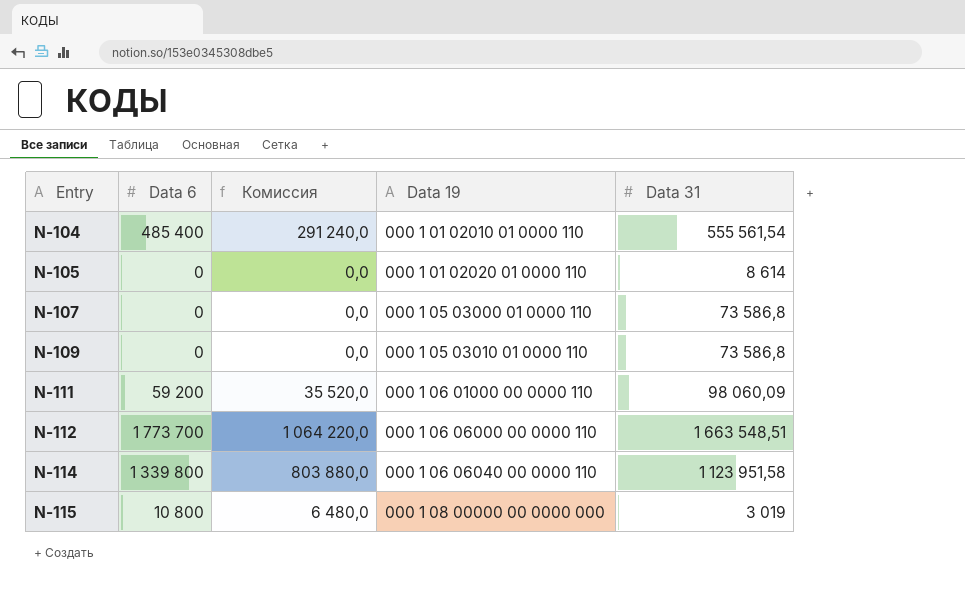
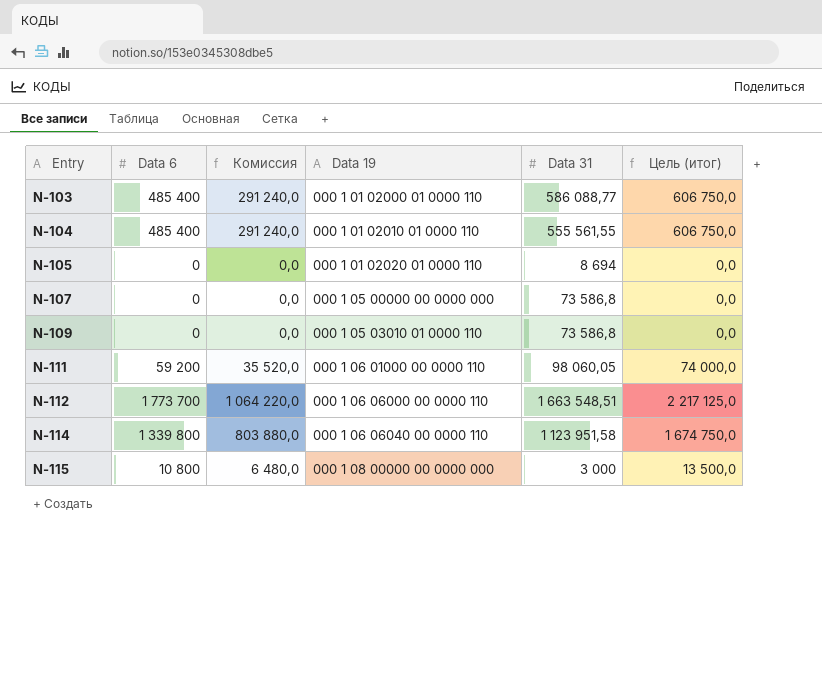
column Цель (итог) | formula: none -> [Data 6] * 1,25
row N-103: none -> 485 400 | 291 240,0 | 000 1 01 02000 01 0000 110 | 586 088,77 | 606 750,0
N-104 | Data 31: 555 561,54 -> 555 561,55
N-105 | Data 31: 8 614 -> 8 694
N-107 | Data 19: 000 1 05 03000 01 0000 110 -> 000 1 05 00000 00 0000 000
N-111 | Data 31: 98 060,09 -> 98 060,05
N-115 | Data 31: 3 019 -> 3 000

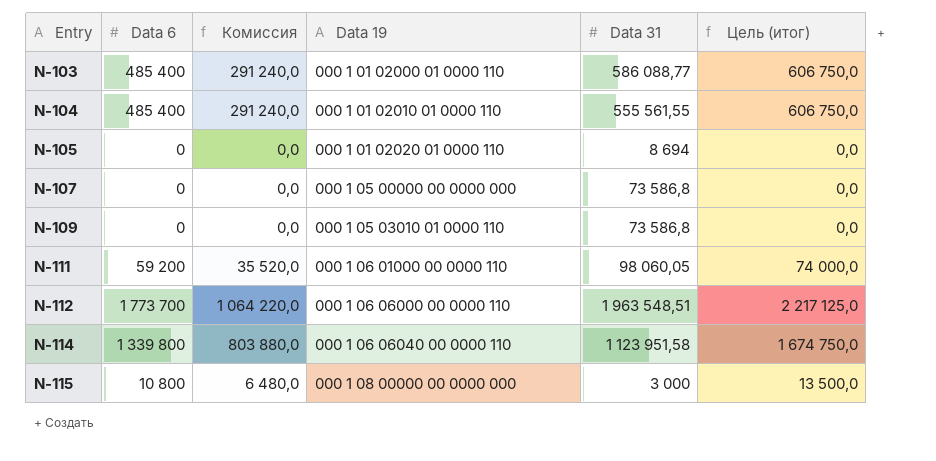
N-112 | Data 31: 1 663 548,51 -> 1 963 548,51

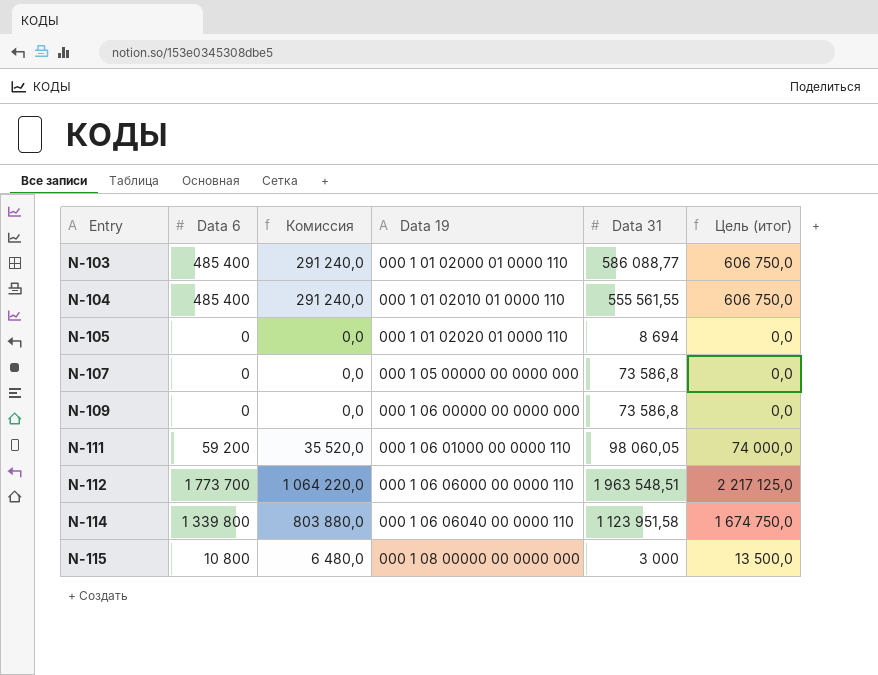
N-109 | Data 19: 000 1 05 03010 01 0000 110 -> 000 1 06 00000 00 0000 000

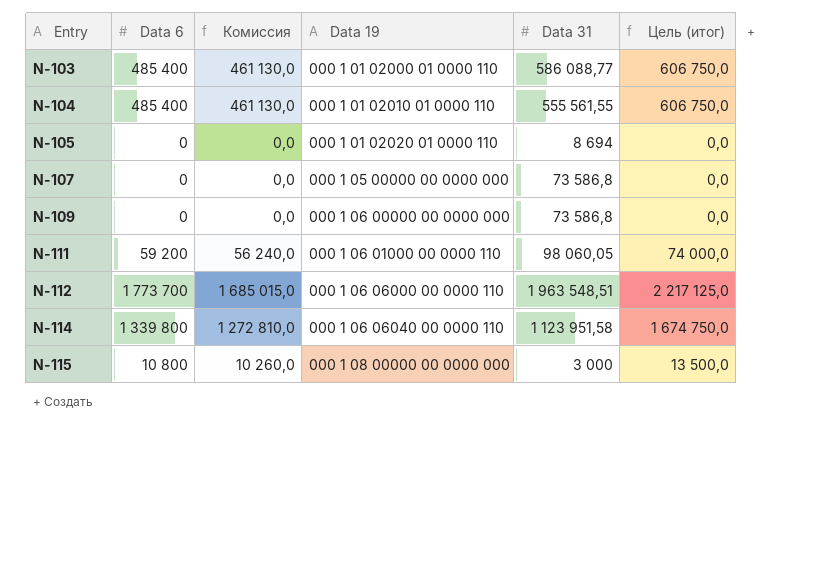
column Комиссия | formula: [Data 6] * 0,6 -> [Data 6] * 0,95

